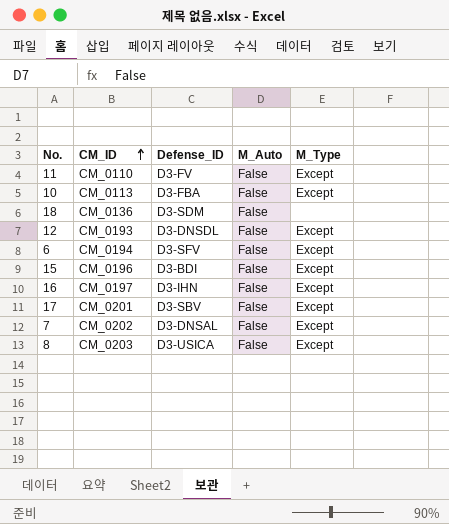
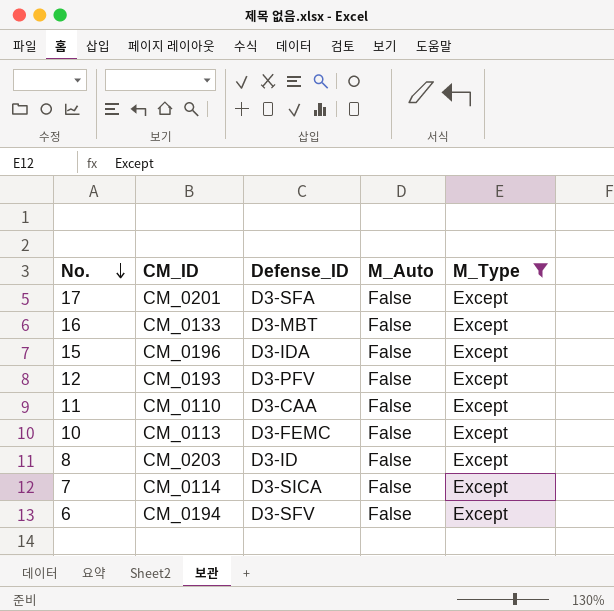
filter: none -> M_Type = Except
row order: CM_ID ascending -> No. descending
17 | Defense_ID: D3-SBV -> D3-SFA
16 | CM_ID: CM_0197 -> CM_0133
16 | Defense_ID: D3-IHN -> D3-MBT
15 | Defense_ID: D3-BDI -> D3-IDA
12 | Defense_ID: D3-DNSDL -> D3-PFV
11 | Defense_ID: D3-FV -> D3-CAA
10 | Defense_ID: D3-FBA -> D3-FEMC
8 | Defense_ID: D3-USICA -> D3-ID
7 | CM_ID: CM_0202 -> CM_0114
7 | Defense_ID: D3-DNSAL -> D3-SICA

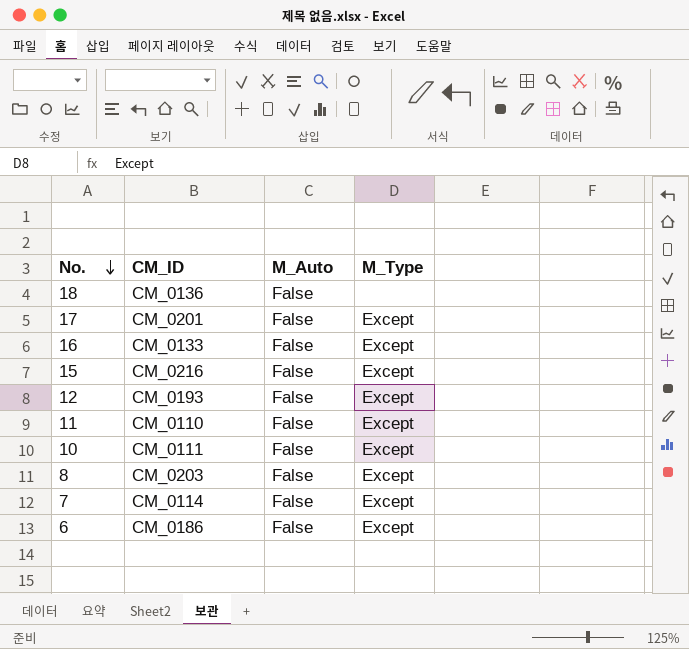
filter: M_Type = Except -> none
column Defense_ID | position: 3 -> none
15 | CM_ID: CM_0196 -> CM_0216
10 | CM_ID: CM_0113 -> CM_0111
6 | CM_ID: CM_0194 -> CM_0186

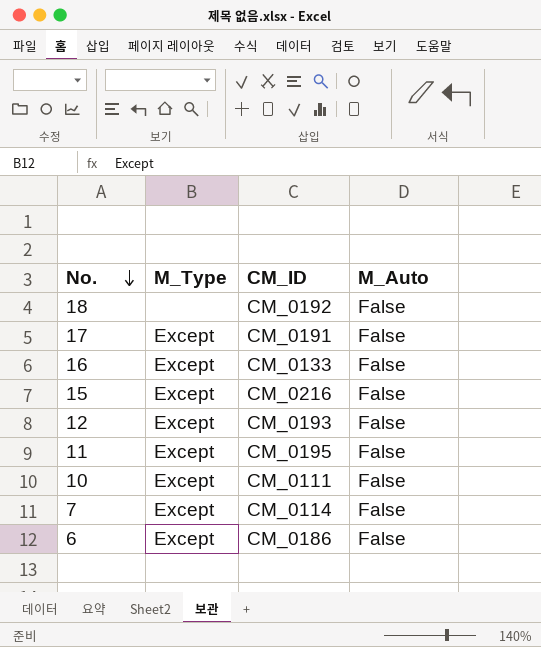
column M_Type | position: 4 -> 2
row 8: CM_0203 | False | Except -> none
18 | CM_ID: CM_0136 -> CM_0192
17 | CM_ID: CM_0201 -> CM_0191
11 | CM_ID: CM_0110 -> CM_0195

